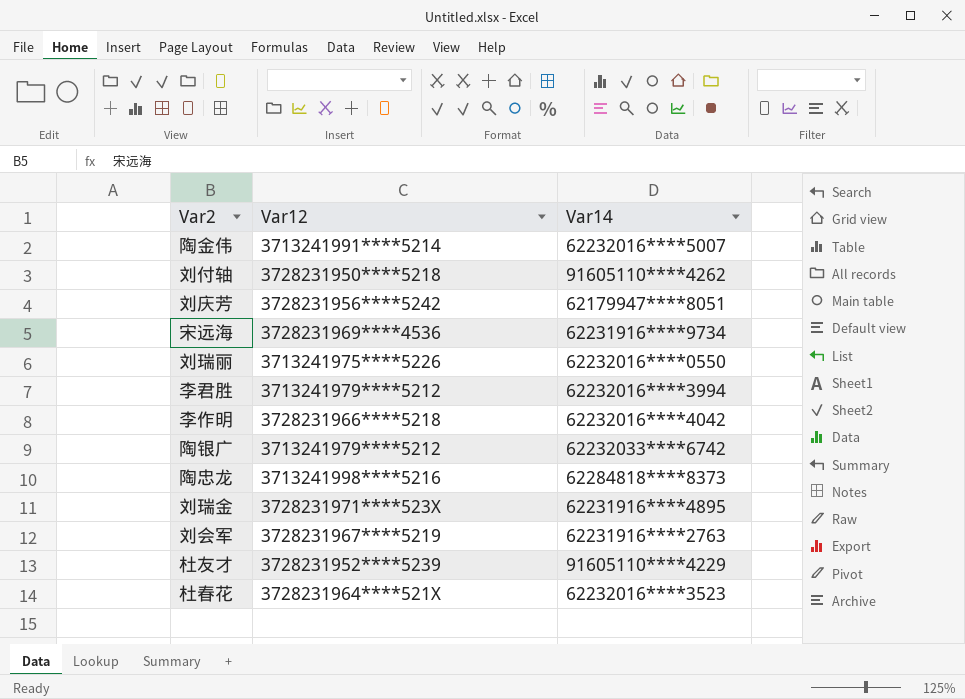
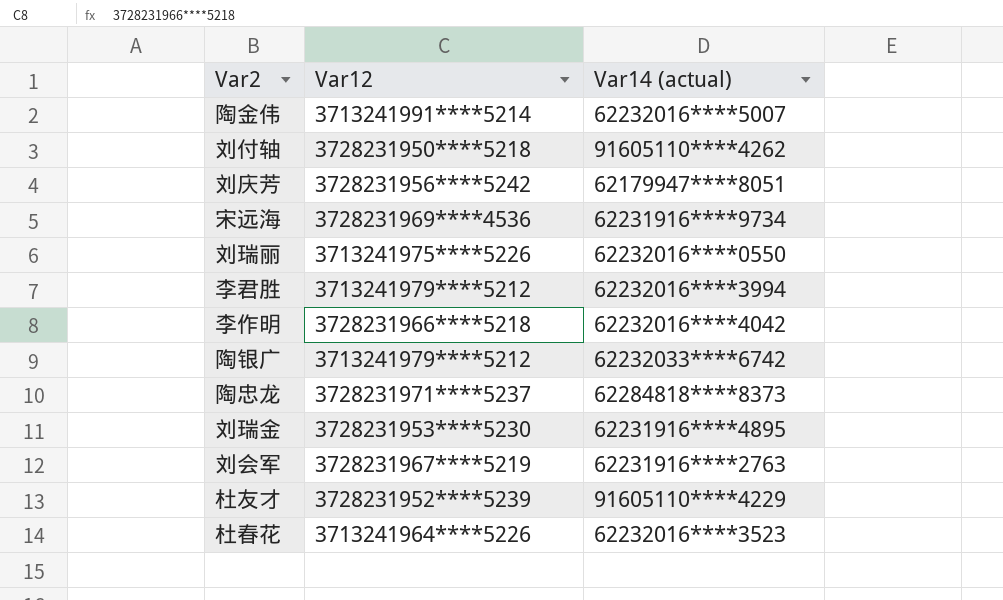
column name: Var14 -> Var14 (actual)
陶忠龙 | Var12: 3713241998****5216 -> 3728231971****5237
刘瑞金 | Var12: 3728231971****523X -> 3728231953****5230
杜春花 | Var12: 3728231964****521X -> 3713241964****5226

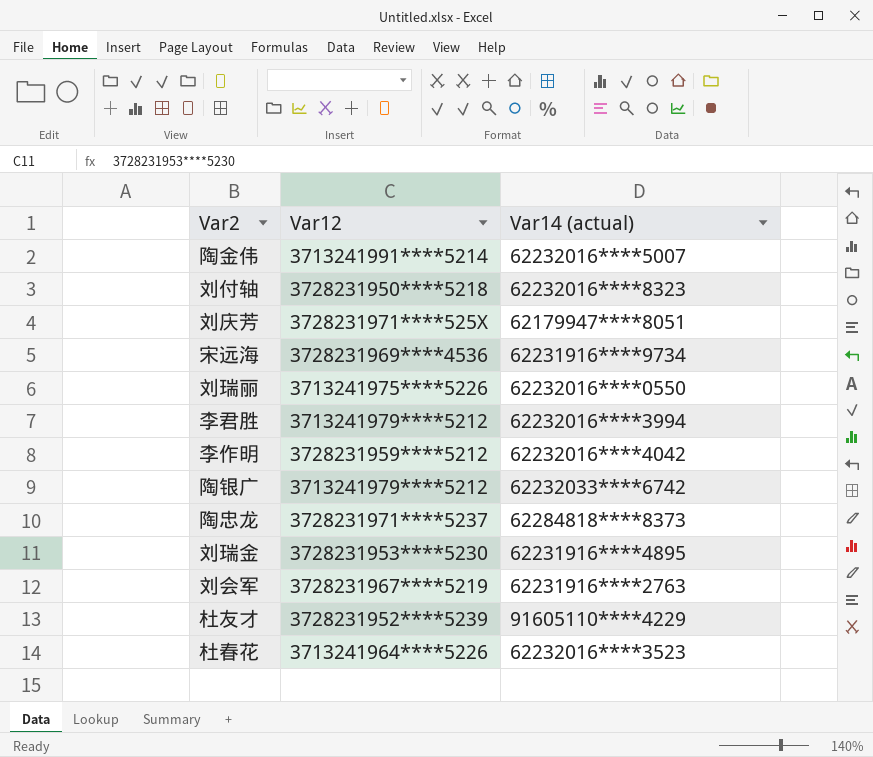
刘付轴 | Var14 (actual): 91605110****4262 -> 62232016****8323
刘庆芳 | Var12: 3728231956****5242 -> 3728231971****525X
李作明 | Var12: 3728231966****5218 -> 3728231959****5212

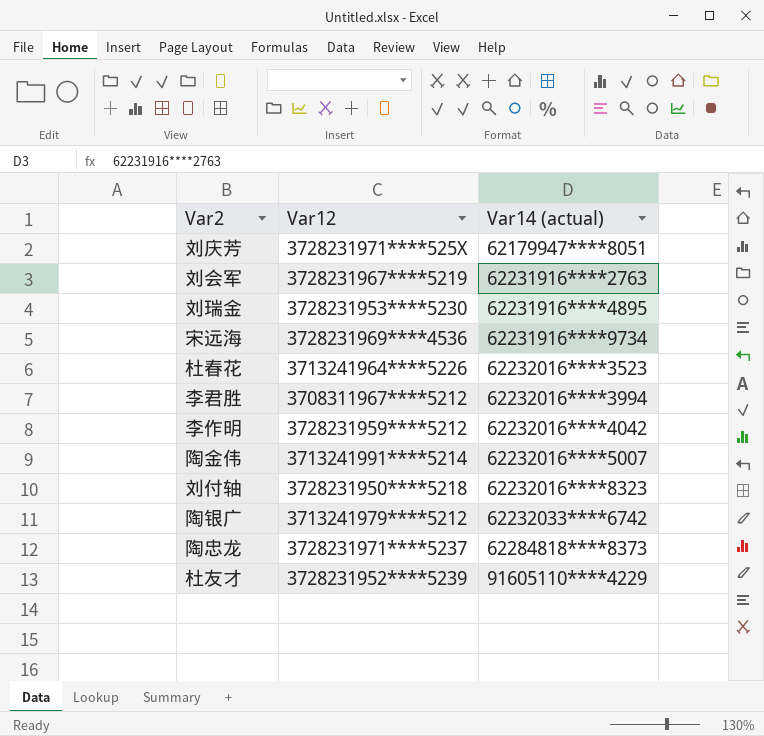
row order: none -> Var14 (actual) ascending
row 刘瑞丽: 3713241975****5226 | 62232016****0550 -> none
李君胜 | Var12: 3713241979****5212 -> 3708311967****5212

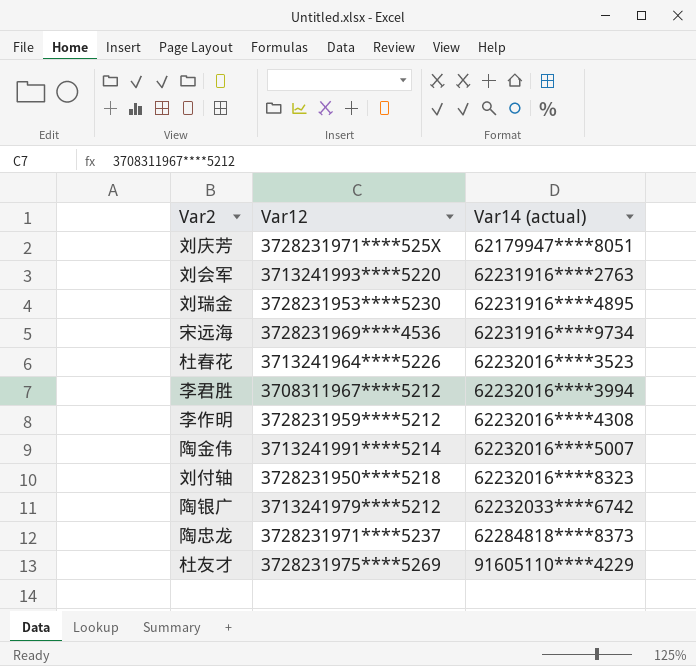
刘会军 | Var12: 3728231967****5219 -> 3713241993****5220
李作明 | Var14 (actual): 62232016****4042 -> 62232016****4308
杜友才 | Var12: 3728231952****5239 -> 3728231975****5269

